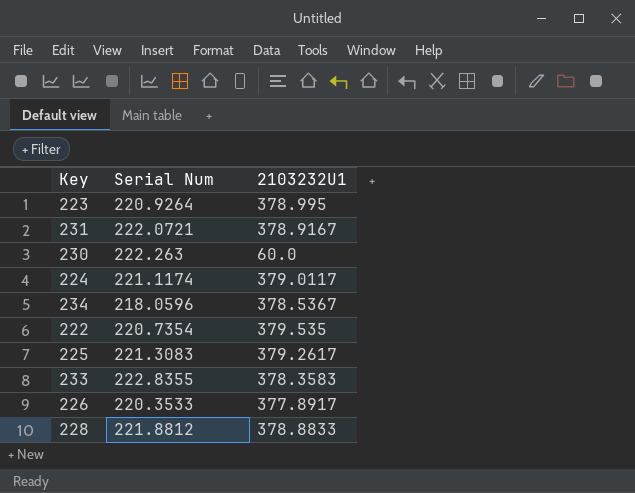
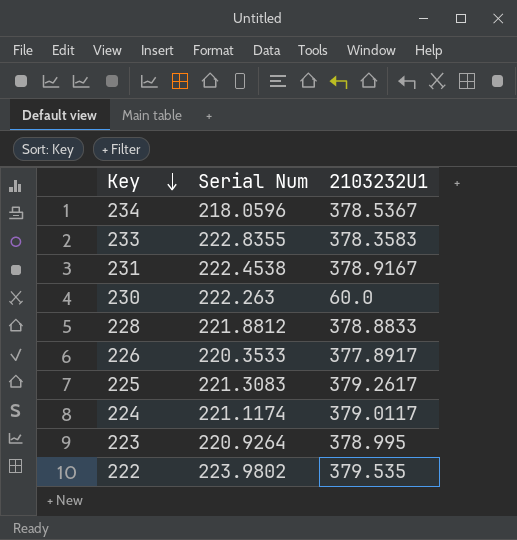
row order: none -> Key descending
231 | Serial Num: 222.0721 -> 222.4538
222 | Serial Num: 220.7354 -> 223.9802

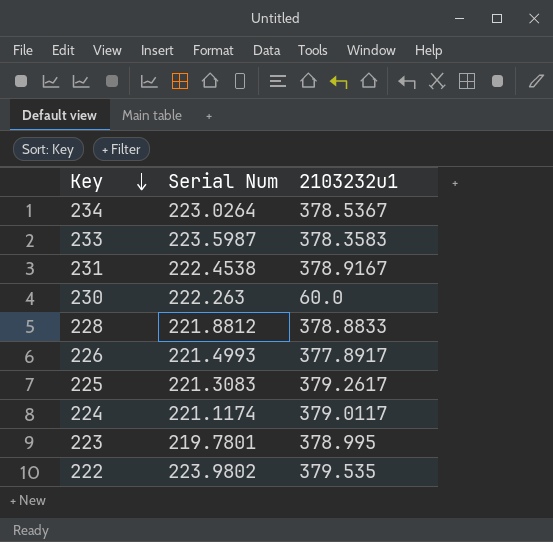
column name: 2103232U1 -> 2103232u1
234 | Serial Num: 218.0596 -> 223.0264
233 | Serial Num: 222.8355 -> 223.5987
226 | Serial Num: 220.3533 -> 221.4993
223 | Serial Num: 220.9264 -> 219.7801

